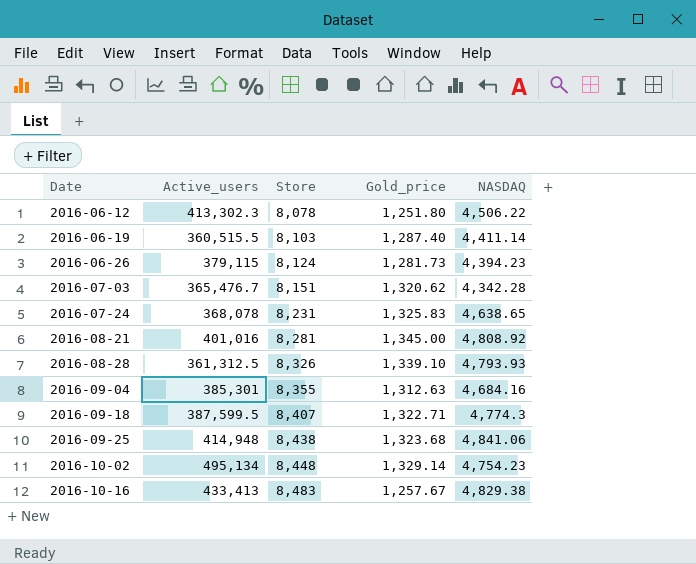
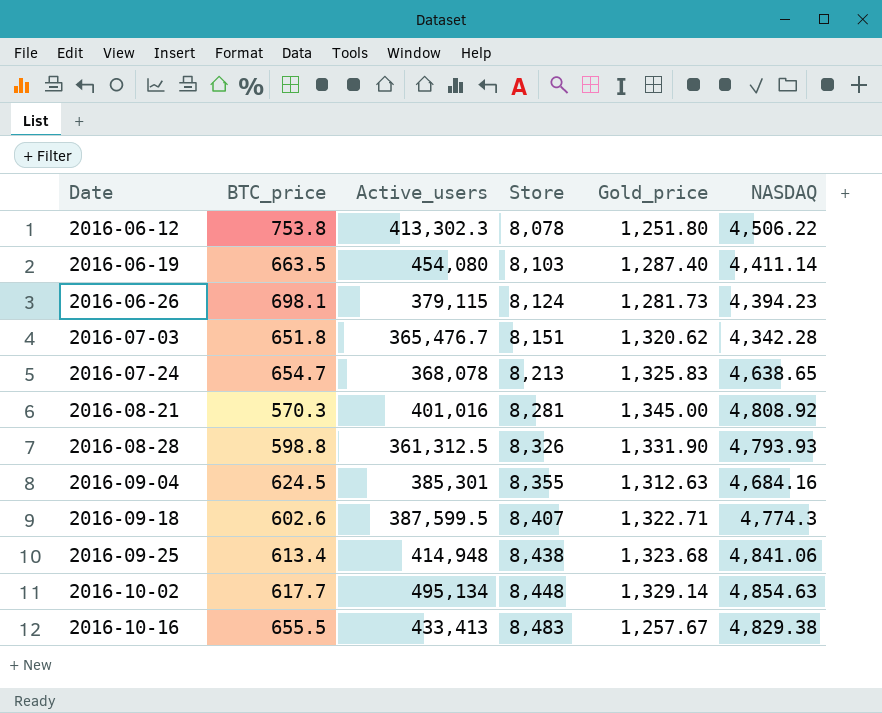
column BTC_price | position: none -> 2
2016-06-19 | Active_users: 360,515.5 -> 454,080
2016-07-24 | Store: 8,231 -> 8,213
2016-08-28 | Gold_price: 1,339.10 -> 1,331.90
2016-10-02 | NASDAQ: 4,754.23 -> 4,854.63

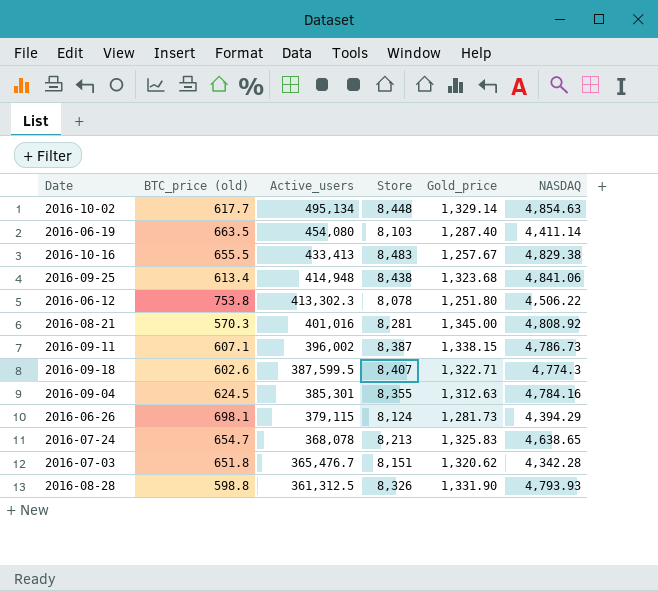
row order: Date ascending -> Active_users descending
column name: BTC_price -> BTC_price (old)
row 2016-09-11: none -> 607.1 | 396,002 | 8,387 | 1,338.15 | 4,786.73
2016-09-04 | NASDAQ: 4,684.16 -> 4,784.16
2016-06-26 | NASDAQ: 4,394.23 -> 4,394.29

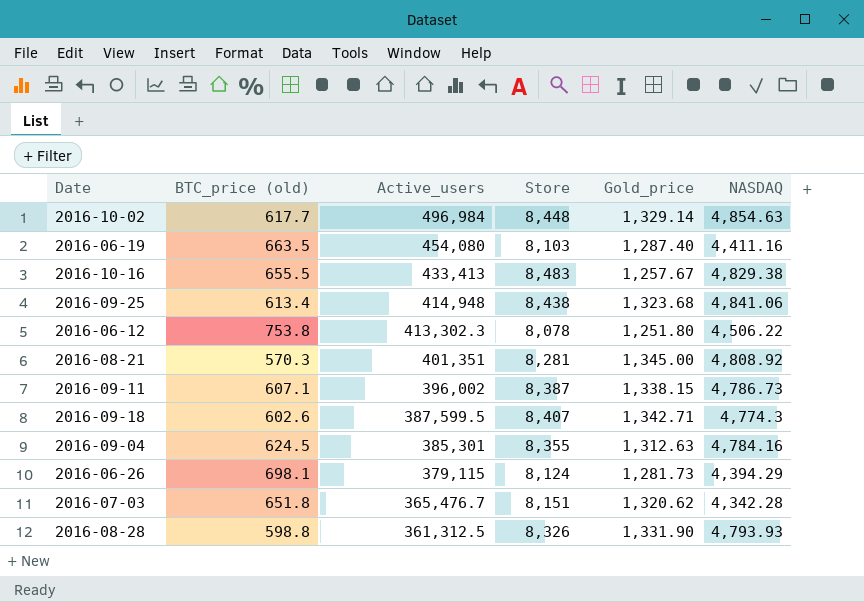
row 2016-07-24: 654.7 | 368,078 | 8,213 | 1,325.83 | 4,638.65 -> none
2016-10-02 | Active_users: 495,134 -> 496,984
2016-06-19 | NASDAQ: 4,411.14 -> 4,411.16
2016-08-21 | Active_users: 401,016 -> 401,351
2016-09-18 | Gold_price: 1,322.71 -> 1,342.71

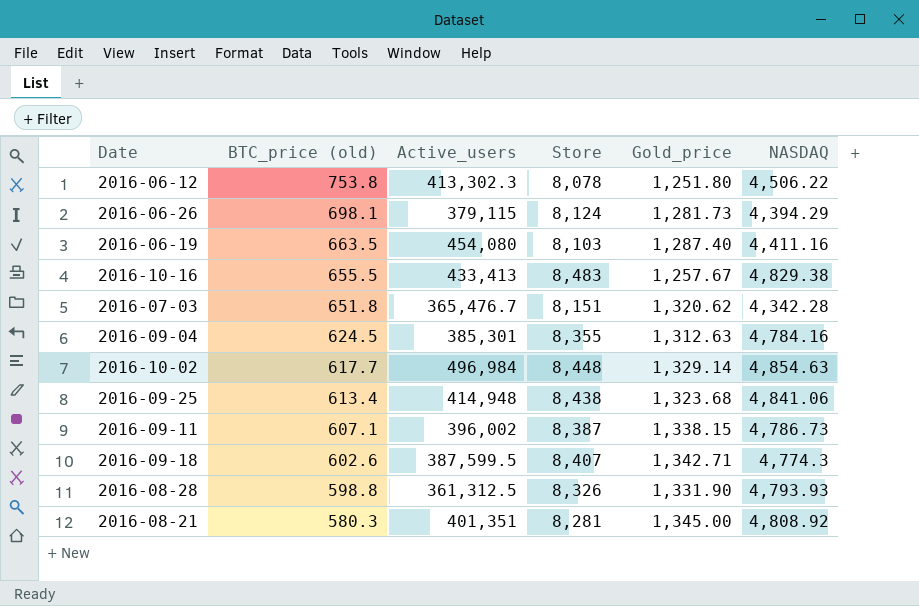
row order: Active_users descending -> BTC_price (old) descending
2016-08-21 | BTC_price (old): 570.3 -> 580.3

